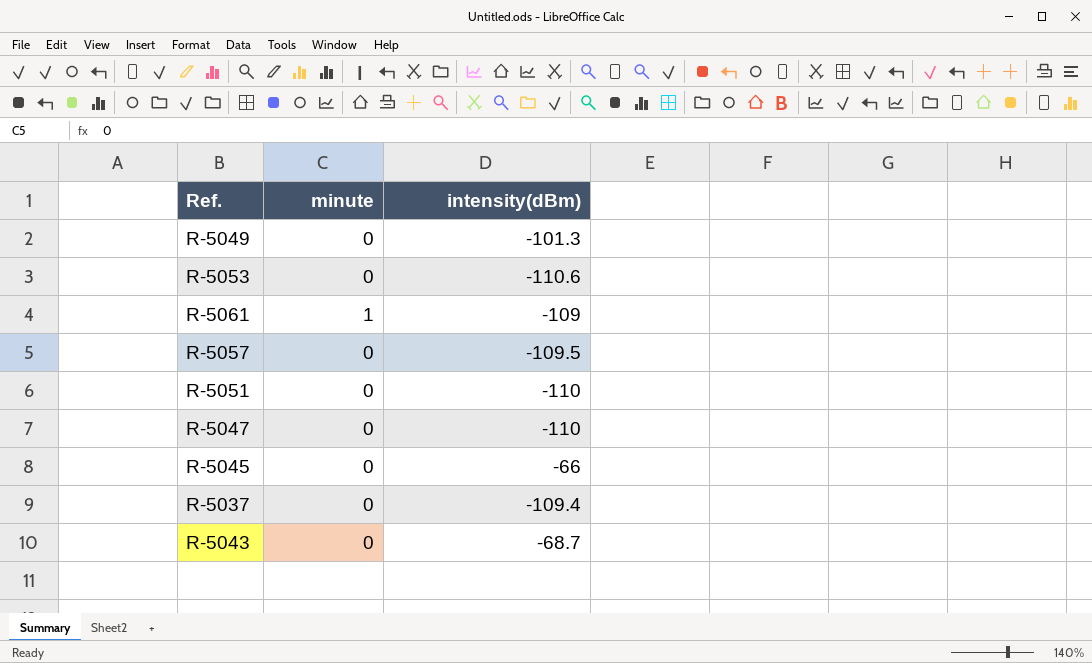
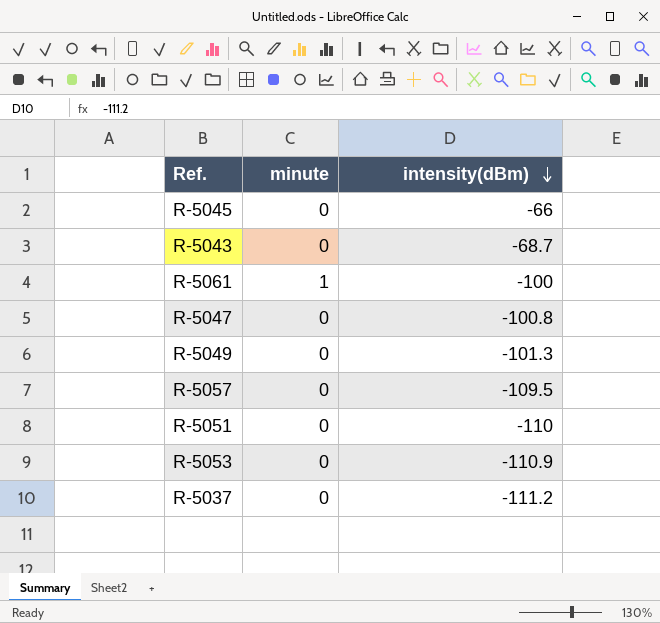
row order: none -> intensity(dBm) descending
R-5061 | intensity(dBm): -109 -> -100
R-5047 | intensity(dBm): -110 -> -100.8
R-5053 | intensity(dBm): -110.6 -> -110.9
R-5037 | intensity(dBm): -109.4 -> -111.2

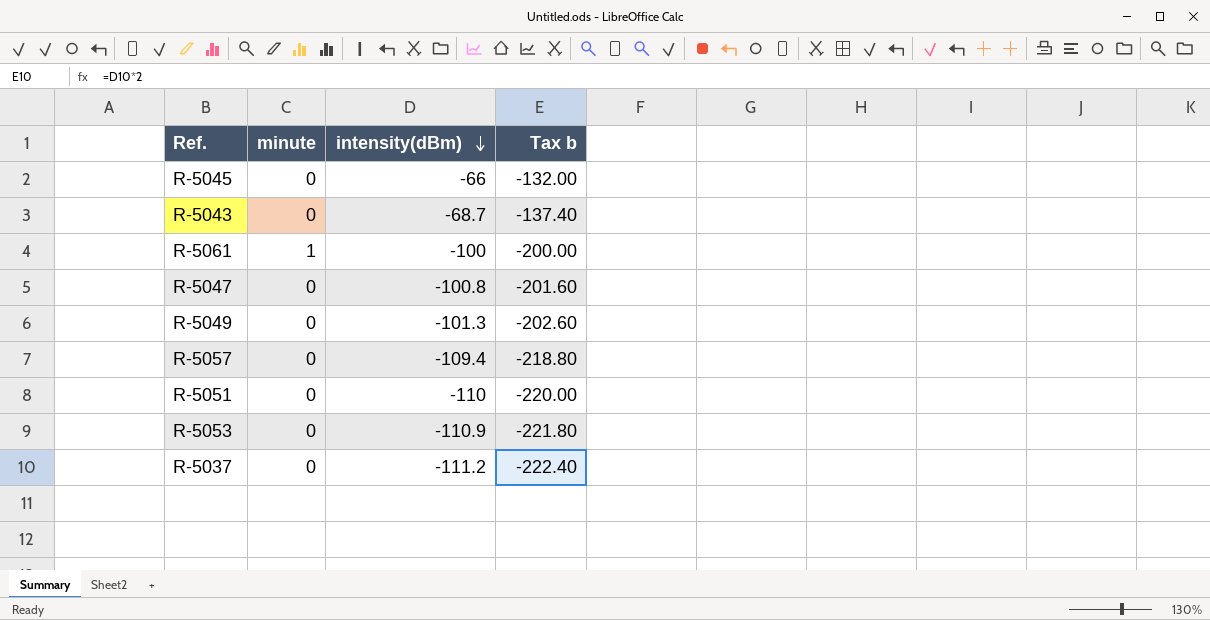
column Tax b | formula: none -> [intensity(dBm)] * 2
R-5057 | intensity(dBm): -109.5 -> -109.4

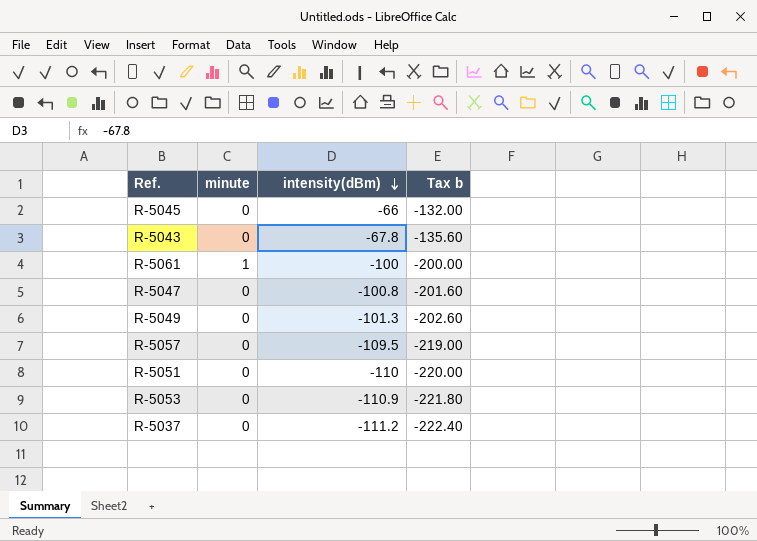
R-5043 | intensity(dBm): -68.7 -> -67.8
R-5043 | Tax b: -137.40 -> -135.60
R-5057 | intensity(dBm): -109.4 -> -109.5
R-5057 | Tax b: -218.80 -> -219.00

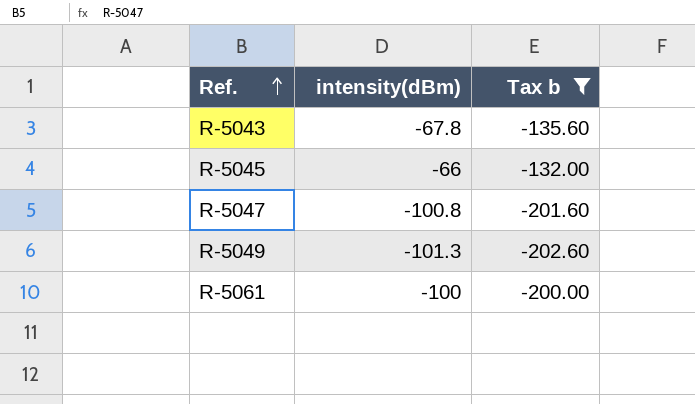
filter: none -> Tax b >= -202.60
row order: intensity(dBm) descending -> Ref. ascending
column minute | position: 2 -> none

